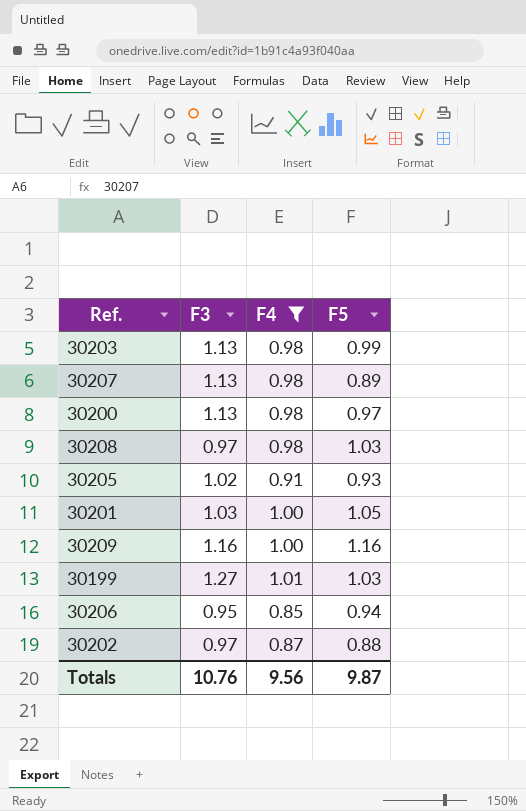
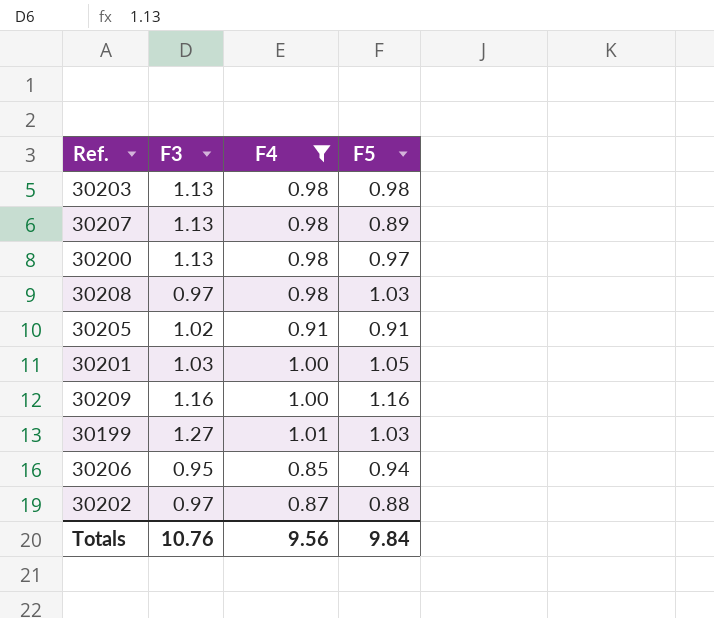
30203 | F5: 0.99 -> 0.98
30205 | F5: 0.93 -> 0.91
Totals | F5: 9.87 -> 9.84

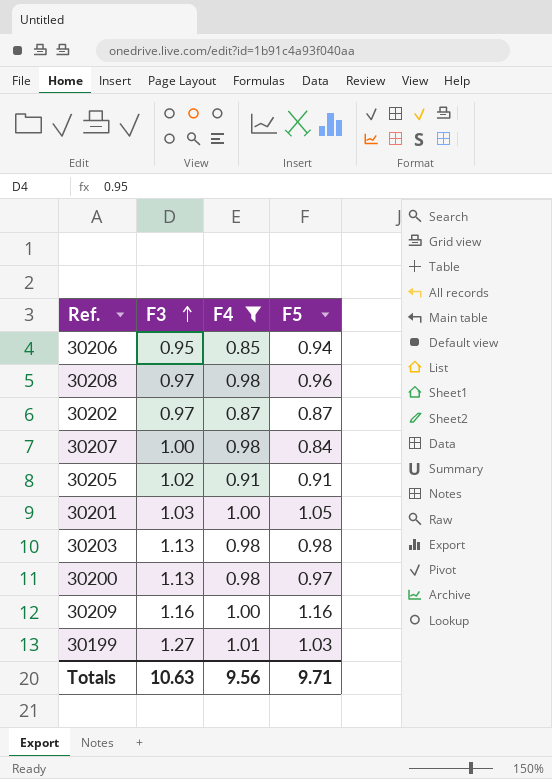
row order: none -> F3 ascending
30208 | F5: 1.03 -> 0.96
30202 | F5: 0.88 -> 0.87
30207 | F3: 1.13 -> 1.00
30207 | F5: 0.89 -> 0.84
Totals | F3: 10.76 -> 10.63
Totals | F5: 9.84 -> 9.71

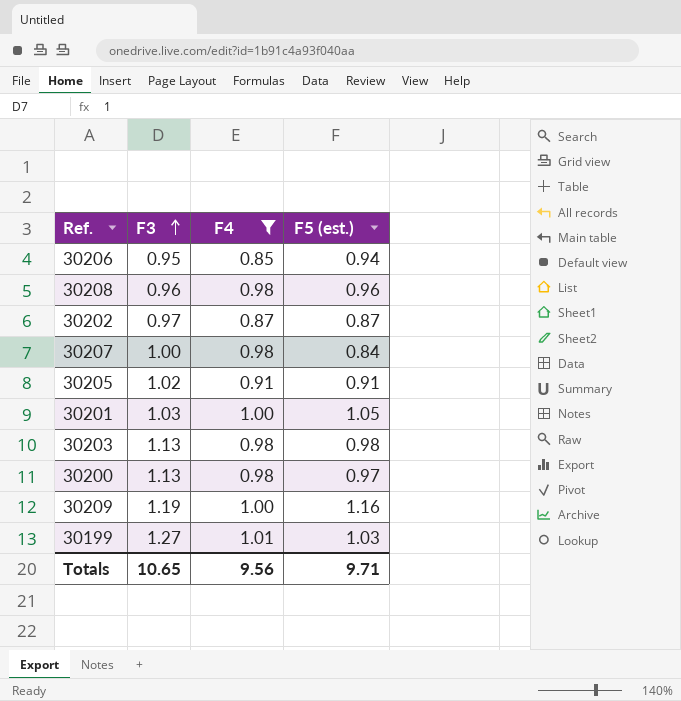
column name: F5 -> F5 (est.)
30208 | F3: 0.97 -> 0.96
30209 | F3: 1.16 -> 1.19
Totals | F3: 10.63 -> 10.65

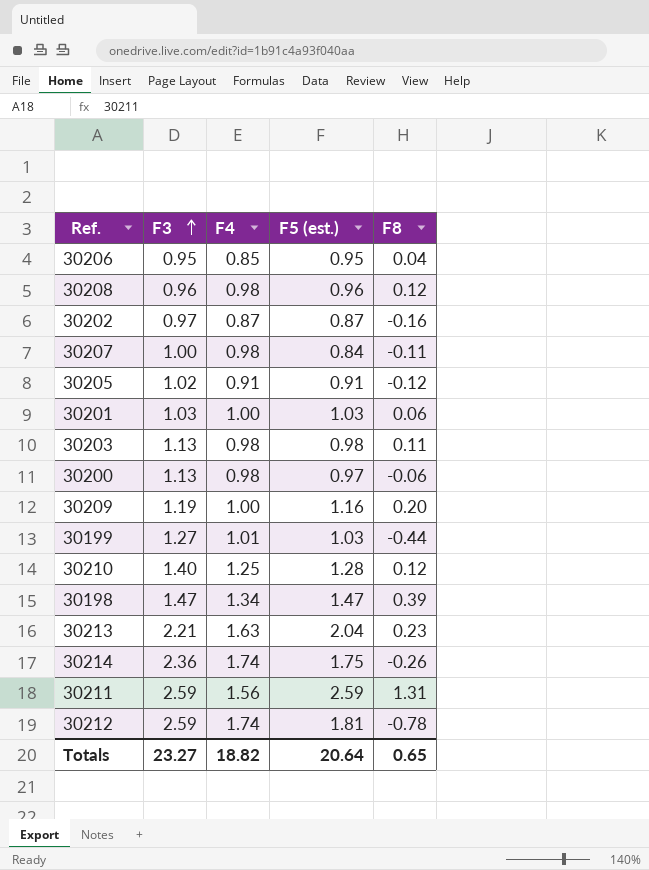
filter: F4 <= 1.01 -> none
column F8 | position: none -> 5
30206 | F5 (est.): 0.94 -> 0.95
30201 | F5 (est.): 1.05 -> 1.03
Totals | F3: 10.65 -> 23.27
Totals | F4: 9.56 -> 18.82
Totals | F5 (est.): 9.71 -> 20.64

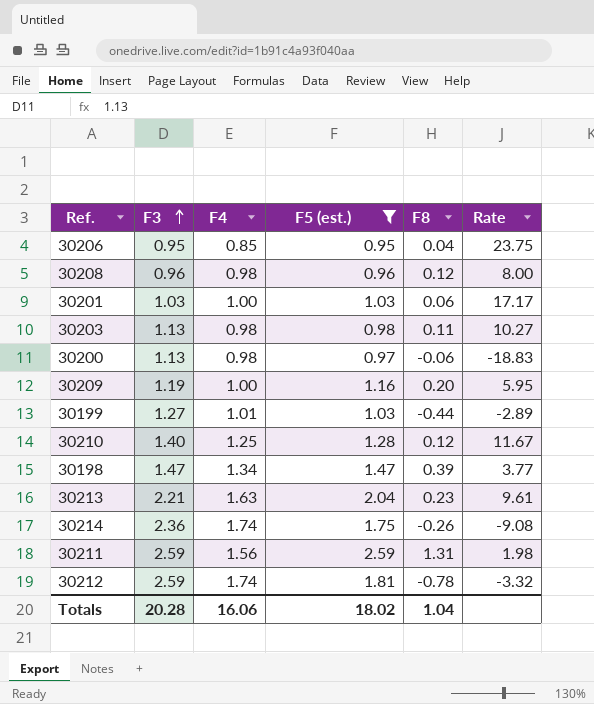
filter: none -> F5 (est.) >= 0.95
column Rate | formula: none -> [F3] / [F8]
Totals | F3: 23.27 -> 20.28
Totals | F4: 18.82 -> 16.06
Totals | F5 (est.): 20.64 -> 18.02
Totals | F8: 0.65 -> 1.04

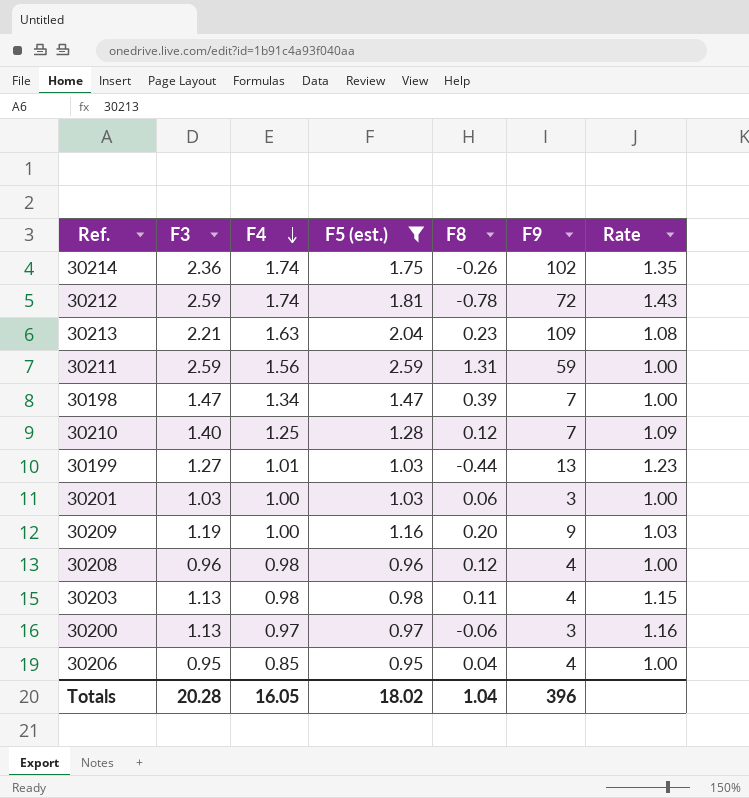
row order: F3 ascending -> F4 descending
column F9 | position: none -> 6
column Rate | formula: [F3] / [F8] -> [F3] / [F5 (est.)]
30200 | F4: 0.98 -> 0.97
Totals | F4: 16.06 -> 16.05

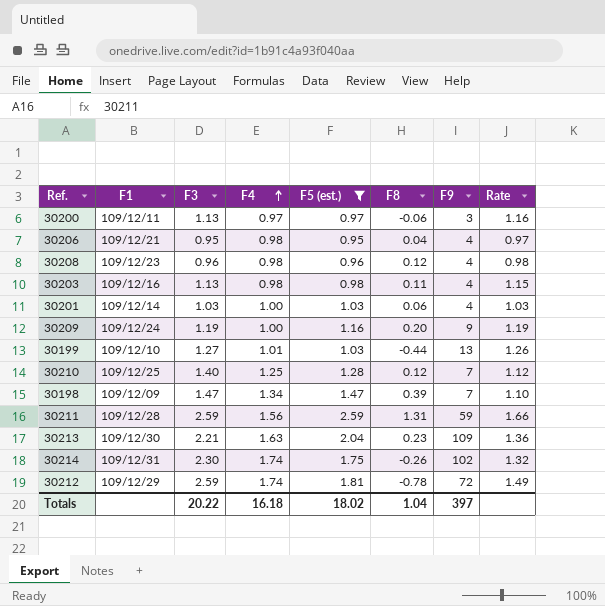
row order: F4 descending -> F4 ascending
column F1 | position: none -> 2
column Rate | formula: [F3] / [F5 (est.)] -> [F3] / [F4]
30206 | F4: 0.85 -> 0.98
30201 | F9: 3 -> 4
30214 | F3: 2.36 -> 2.30
Totals | F3: 20.28 -> 20.22
Totals | F4: 16.05 -> 16.18
Totals | F9: 396 -> 397

